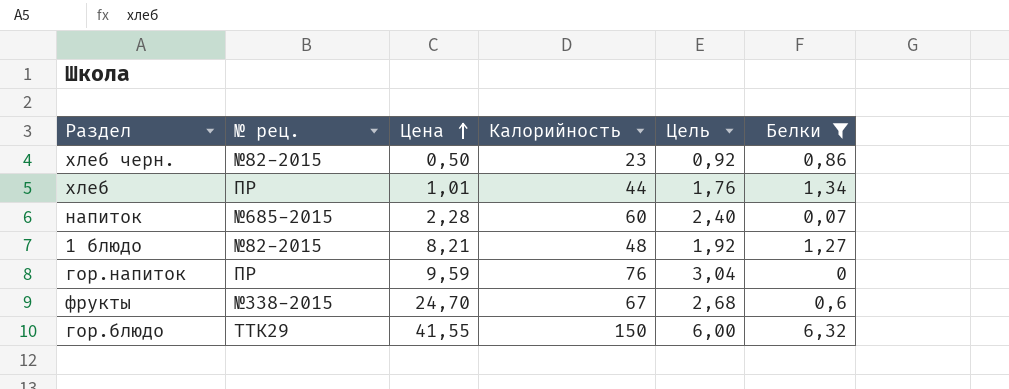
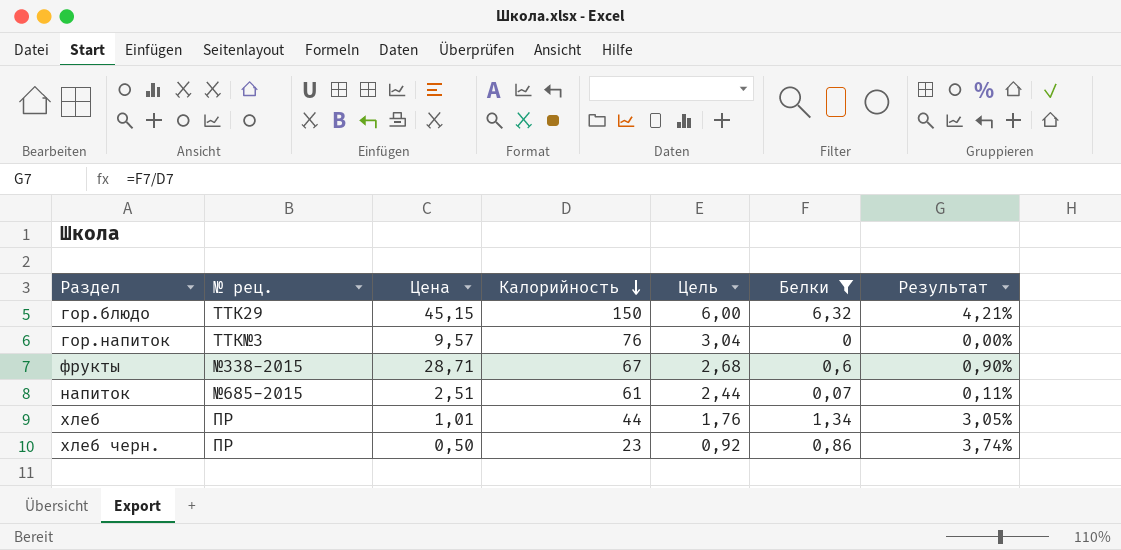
row order: Цена ascending -> Калорийность descending
column Результат | formula: none -> [Белки] / [Калорийность]
row 1 блюдо: №82-2015 | 8,21 | 48 | 1,92 | 1,27 -> none
гор.блюдо | Цена: 41,55 -> 45,15
гор.напиток | № рец.: ПР -> ТТК№3
гор.напиток | Цена: 9,59 -> 9,57
фрукты | Цена: 24,70 -> 28,71
напиток | Цена: 2,28 -> 2,51
напиток | Калорийность: 60 -> 61
напиток | Цель: 2,40 -> 2,44
хлеб черн. | № рец.: №82-2015 -> ПР

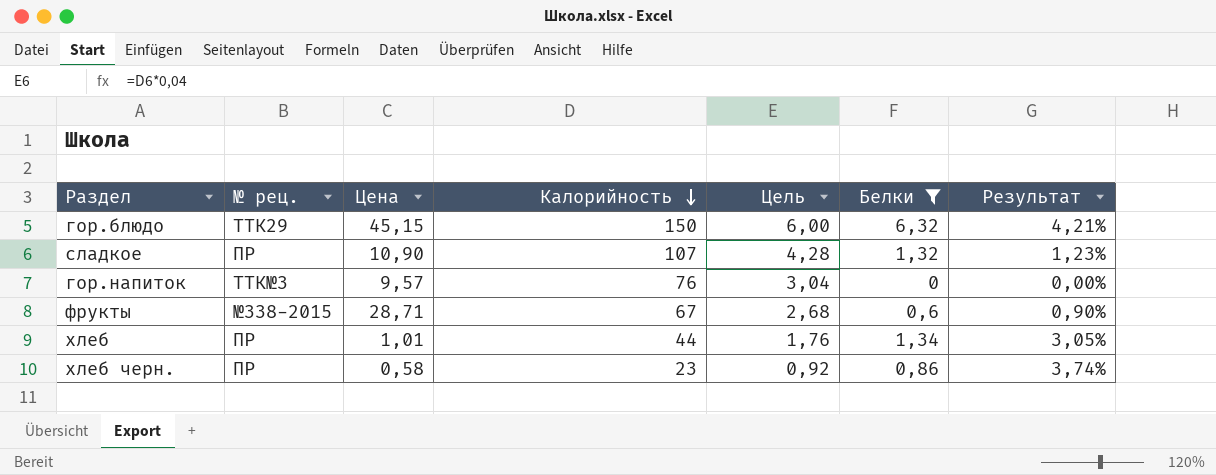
row напиток: №685-2015 | 2,51 | 61 | 2,44 | 0,07 | 0,11% -> none
row сладкое: none -> ПР | 10,90 | 107 | 4,28 | 1,32 | 1,23%
хлеб черн. | Цена: 0,50 -> 0,58

